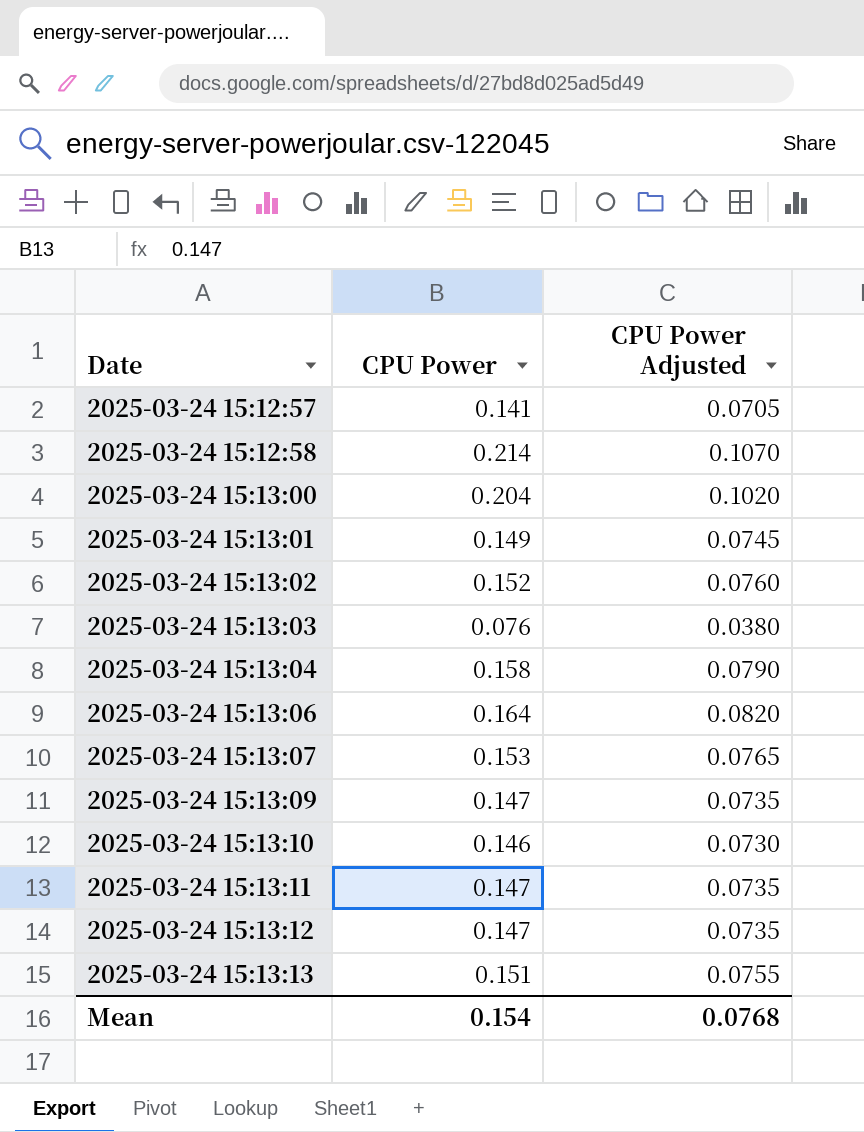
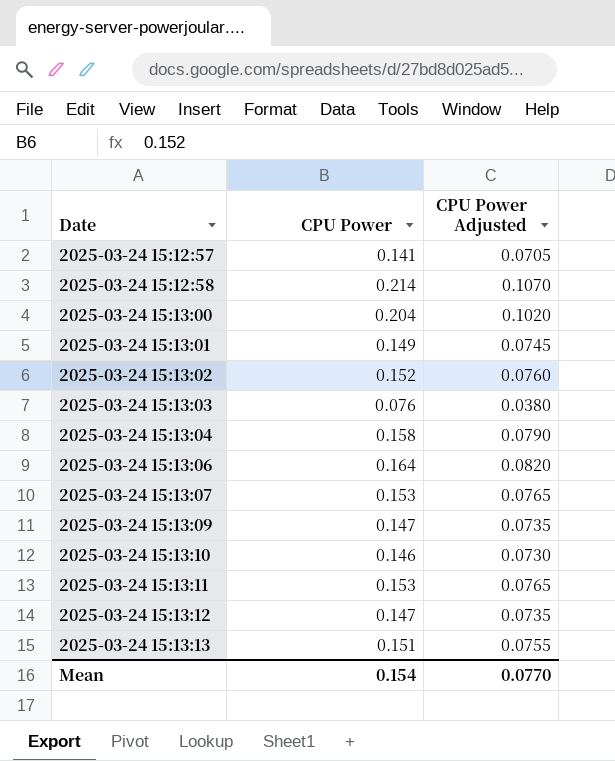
2025-03-24 15:13:11 | CPU Power: 0.147 -> 0.153
2025-03-24 15:13:11 | CPU Power Adjusted: 0.0735 -> 0.0765
Mean | CPU Power Adjusted: 0.0768 -> 0.0770

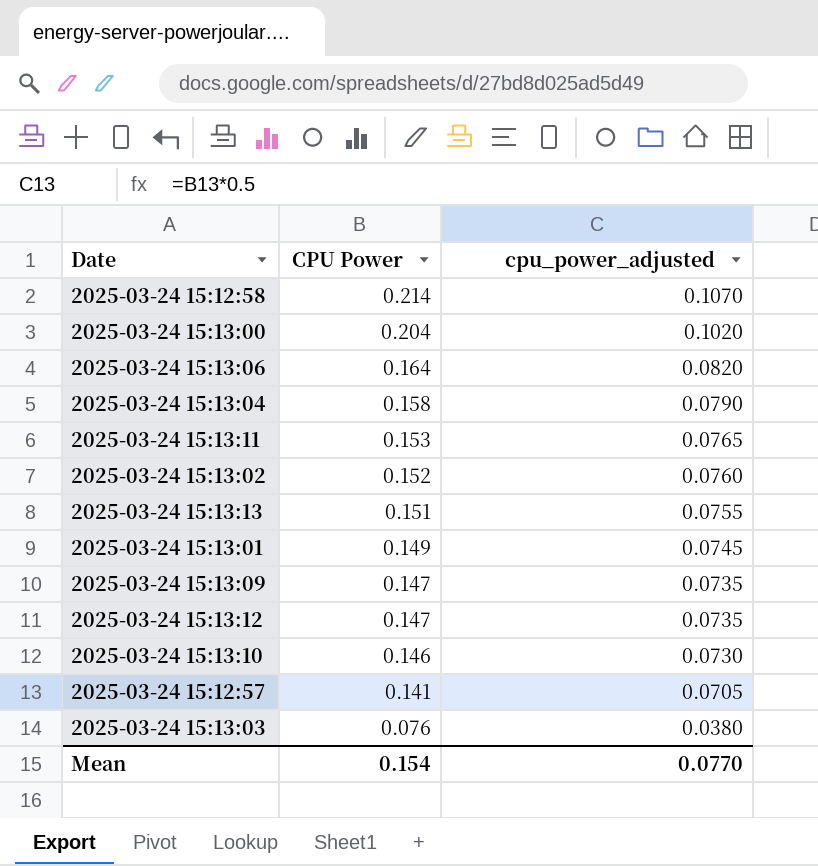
row order: Date ascending -> CPU Power descending
column name: CPU Power Adjusted -> cpu_power_adjusted
row 2025-03-24 15:13:07: 0.153 | 0.0765 -> none

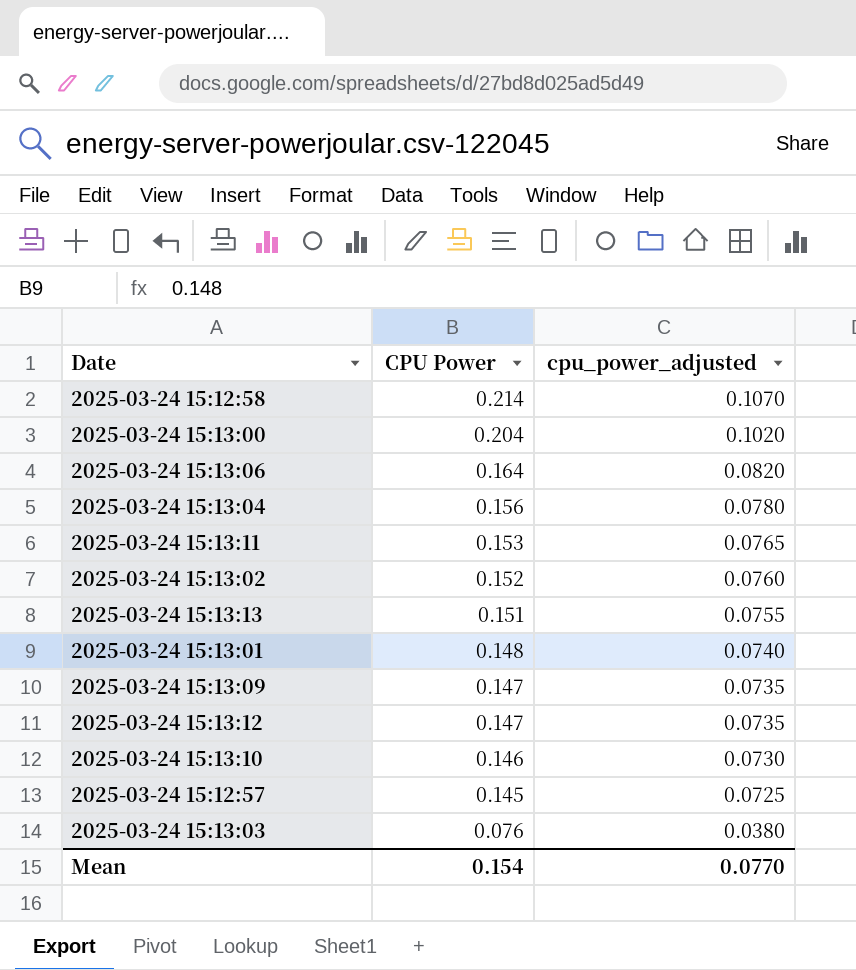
2025-03-24 15:13:04 | CPU Power: 0.158 -> 0.156
2025-03-24 15:13:04 | cpu_power_adjusted: 0.0790 -> 0.0780
2025-03-24 15:13:01 | CPU Power: 0.149 -> 0.148
2025-03-24 15:13:01 | cpu_power_adjusted: 0.0745 -> 0.0740
2025-03-24 15:12:57 | CPU Power: 0.141 -> 0.145
2025-03-24 15:12:57 | cpu_power_adjusted: 0.0705 -> 0.0725

